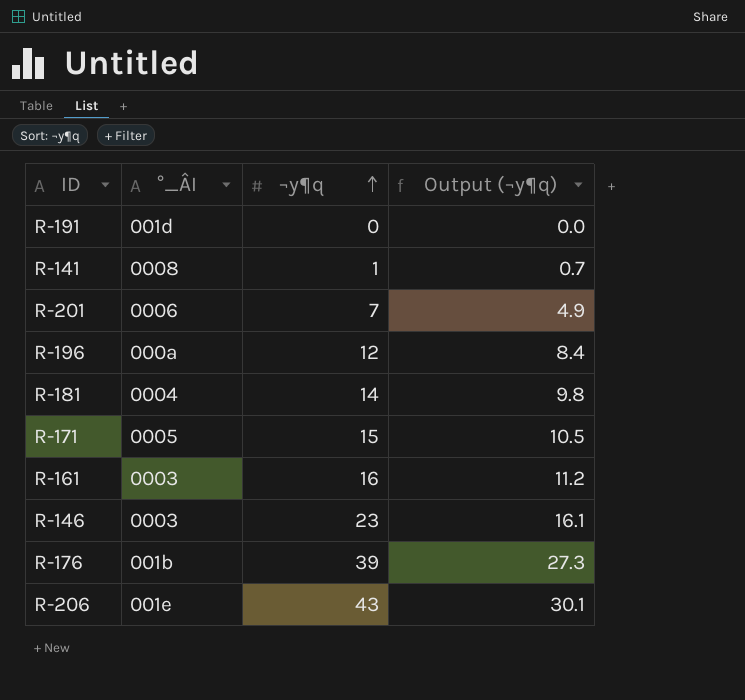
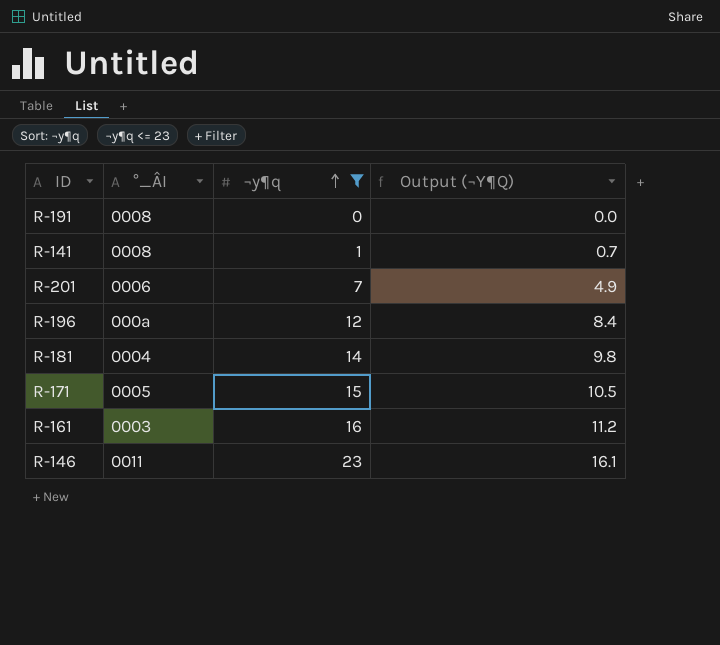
filter: none -> ¬y¶q <= 23
column name: Output (¬y¶q) -> Output (¬Y¶Q)
R-191 | °_ÂI: 001d -> 0008
R-146 | °_ÂI: 0003 -> 0011

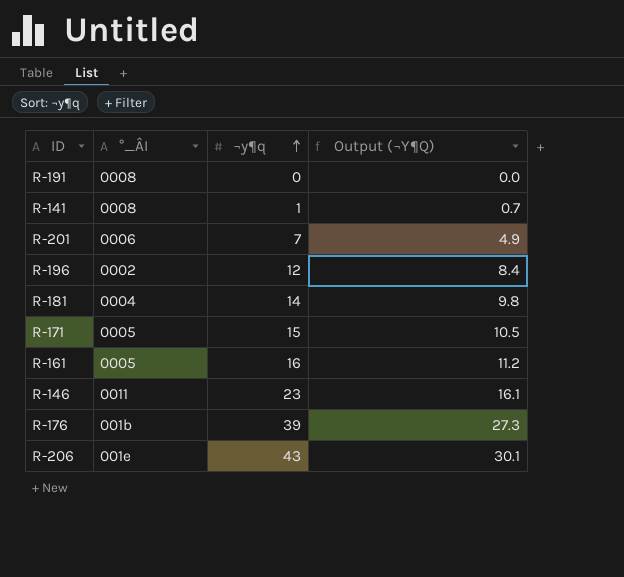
filter: ¬y¶q <= 23 -> none
R-196 | °_ÂI: 000a -> 0002
R-161 | °_ÂI: 0003 -> 0005

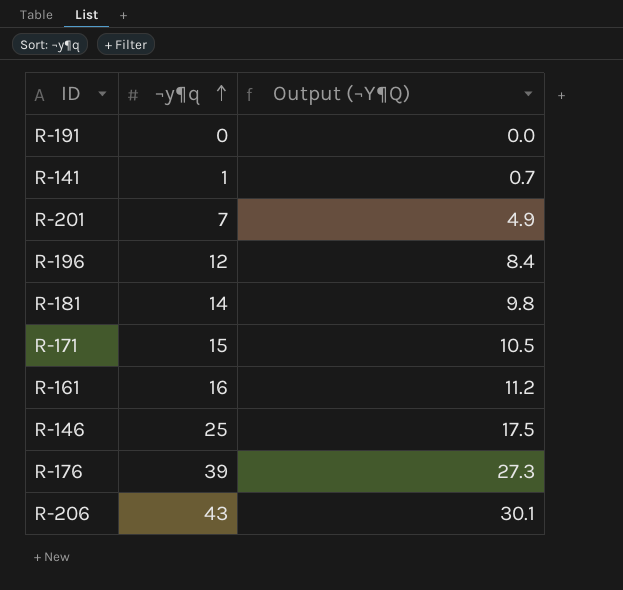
column °_ÂI | position: 2 -> none
R-146 | ¬y¶q: 23 -> 25
R-146 | Output (¬Y¶Q): 16.1 -> 17.5

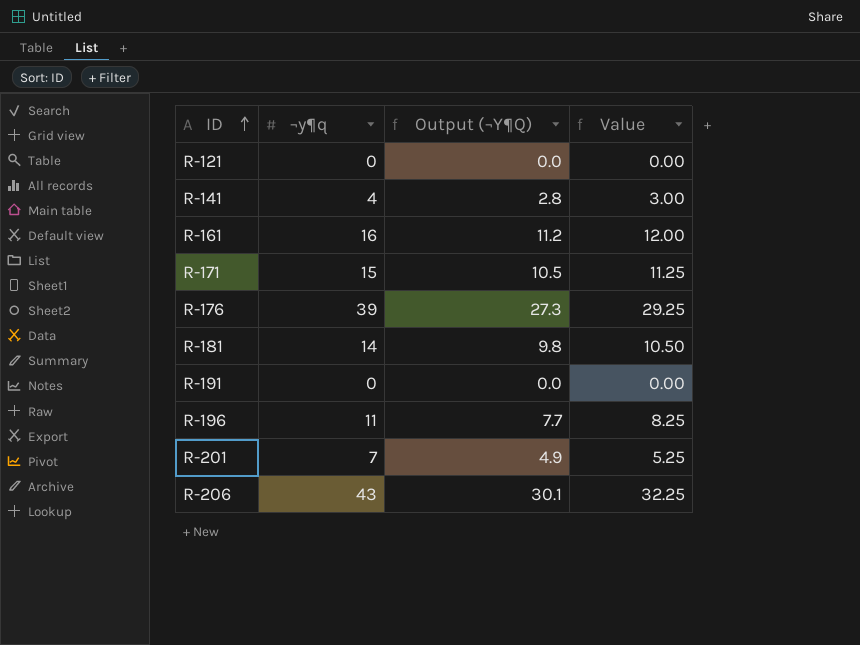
row order: ¬y¶q ascending -> ID ascending
column Value | formula: none -> [¬y¶q] * 0.75
row R-146: 25 | 17.5 -> none
row R-121: none -> 0 | 0.0 | 0.00
R-141 | ¬y¶q: 1 -> 4
R-141 | Output (¬Y¶Q): 0.7 -> 2.8
R-196 | ¬y¶q: 12 -> 11
R-196 | Output (¬Y¶Q): 8.4 -> 7.7

